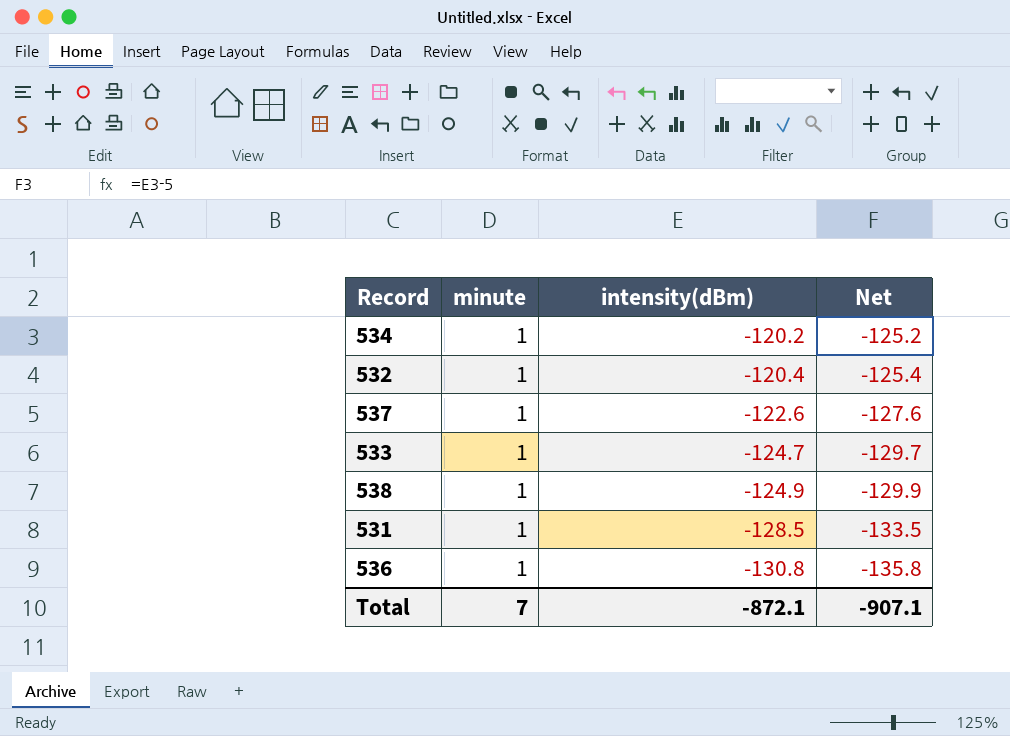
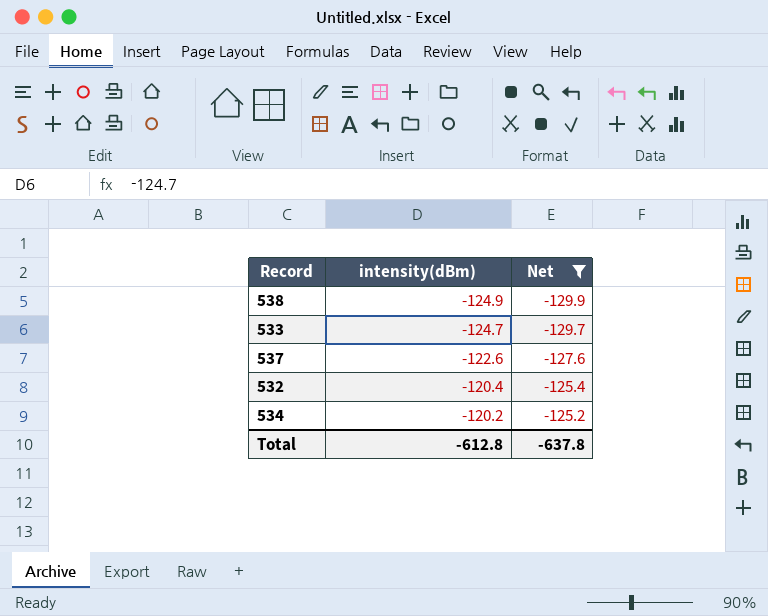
filter: none -> Net >= -129.9
row order: intensity(dBm) descending -> intensity(dBm) ascending
column minute | position: 2 -> none
Total | intensity(dBm): -872.1 -> -612.8
Total | Net: -907.1 -> -637.8

